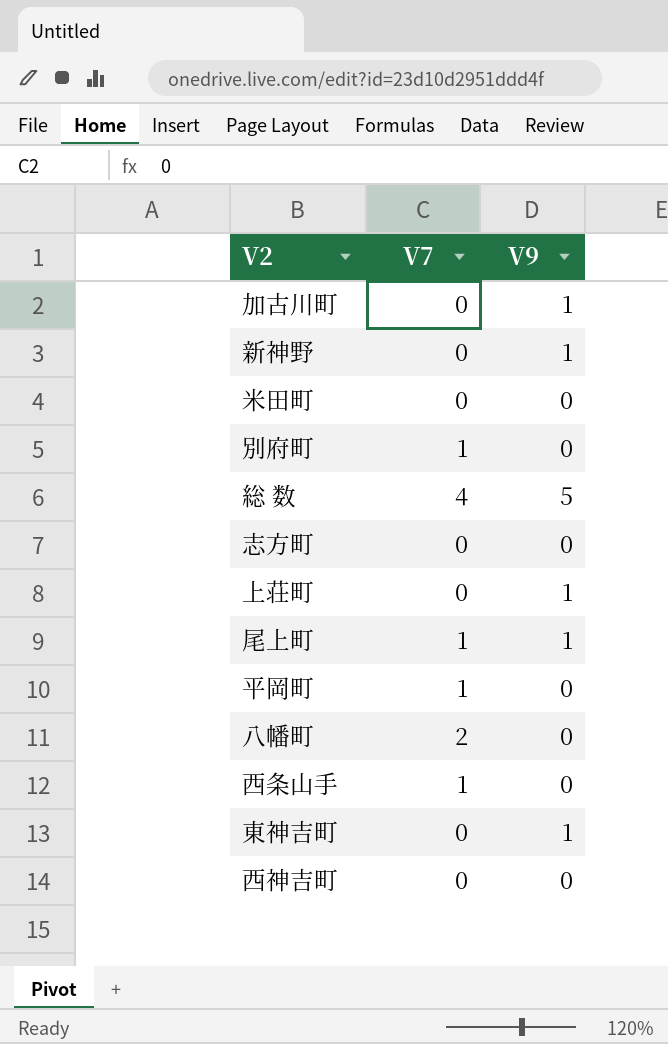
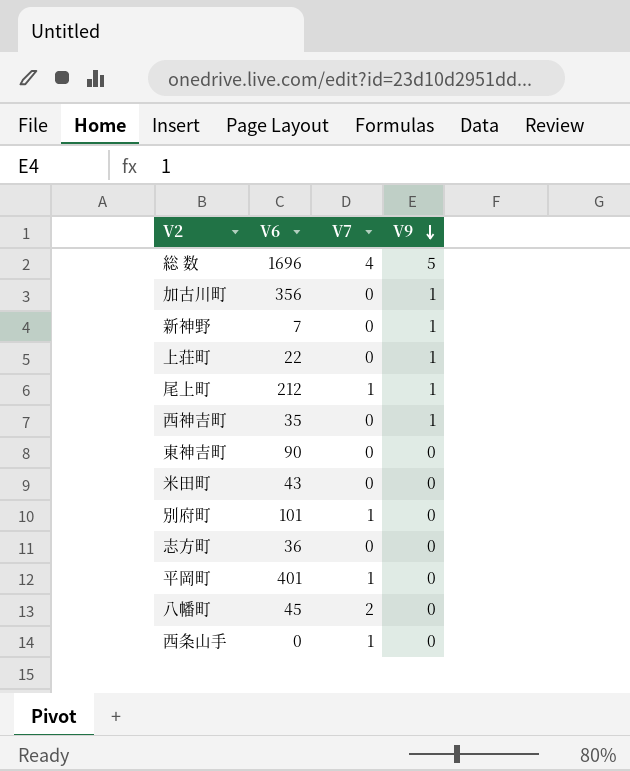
row order: none -> V9 descending
column V6 | position: none -> 2
西神吉町 | V9: 0 -> 1
東神吉町 | V9: 1 -> 0

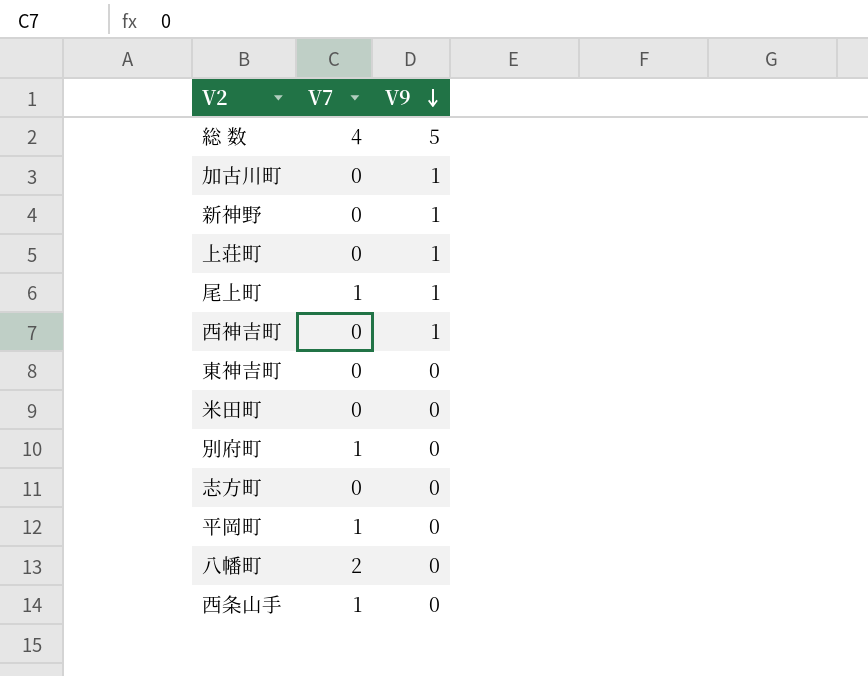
column V6 | position: 2 -> none

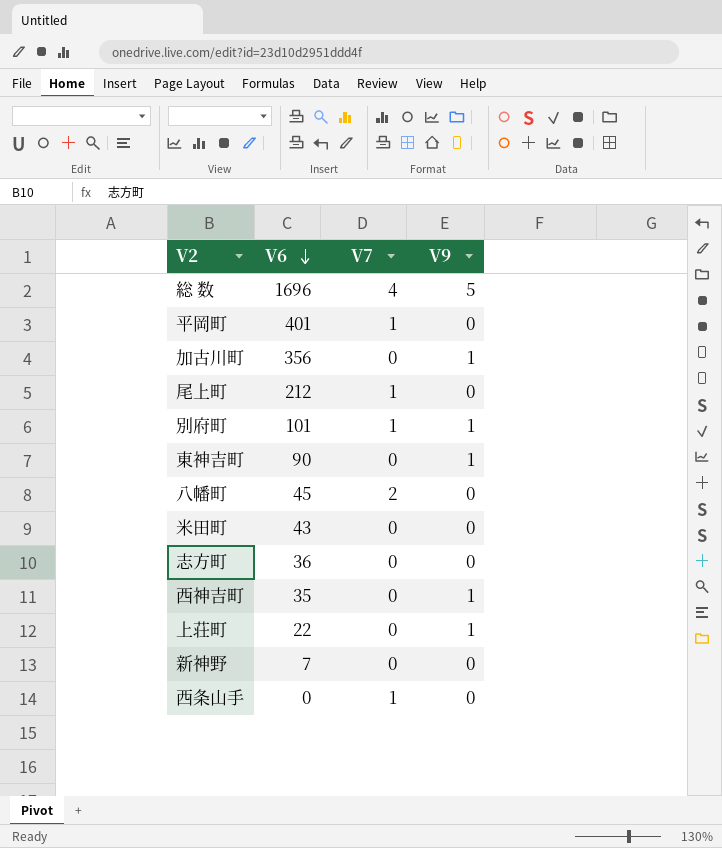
row order: V9 descending -> V6 descending
column V6 | position: none -> 2
尾上町 | V9: 1 -> 0
別府町 | V9: 0 -> 1
東神吉町 | V9: 0 -> 1
新神野 | V9: 1 -> 0

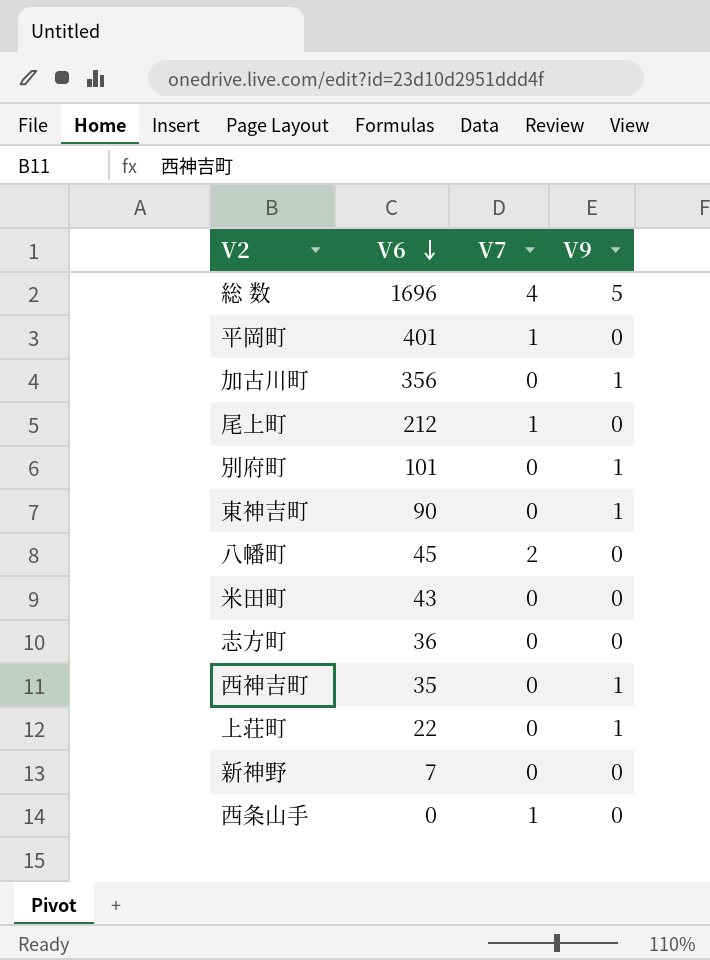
別府町 | V7: 1 -> 0

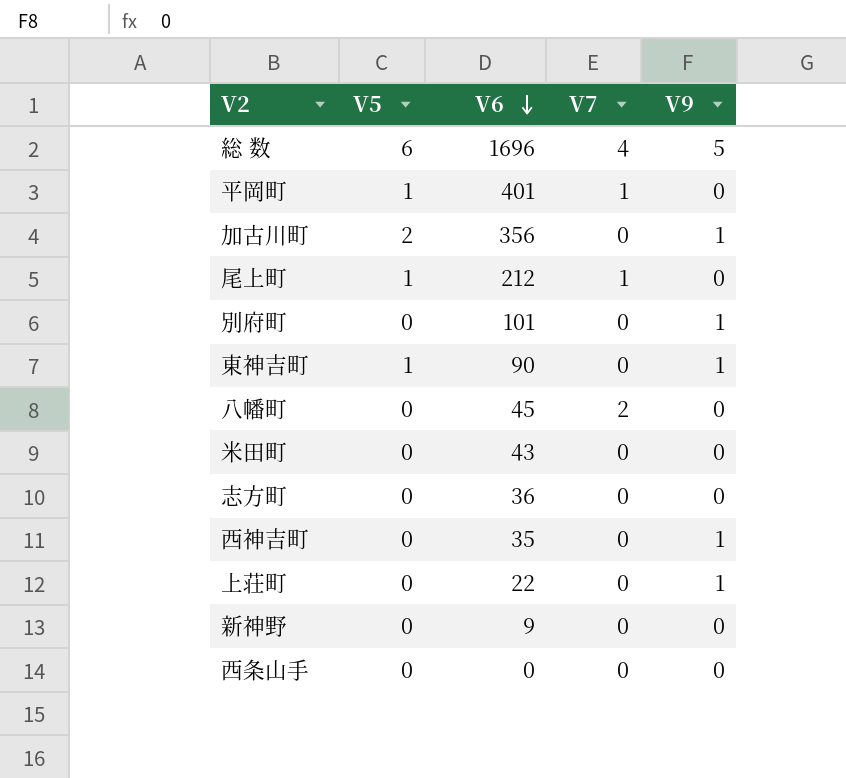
column V5 | position: none -> 2
新神野 | V6: 7 -> 9
西条山手 | V7: 1 -> 0

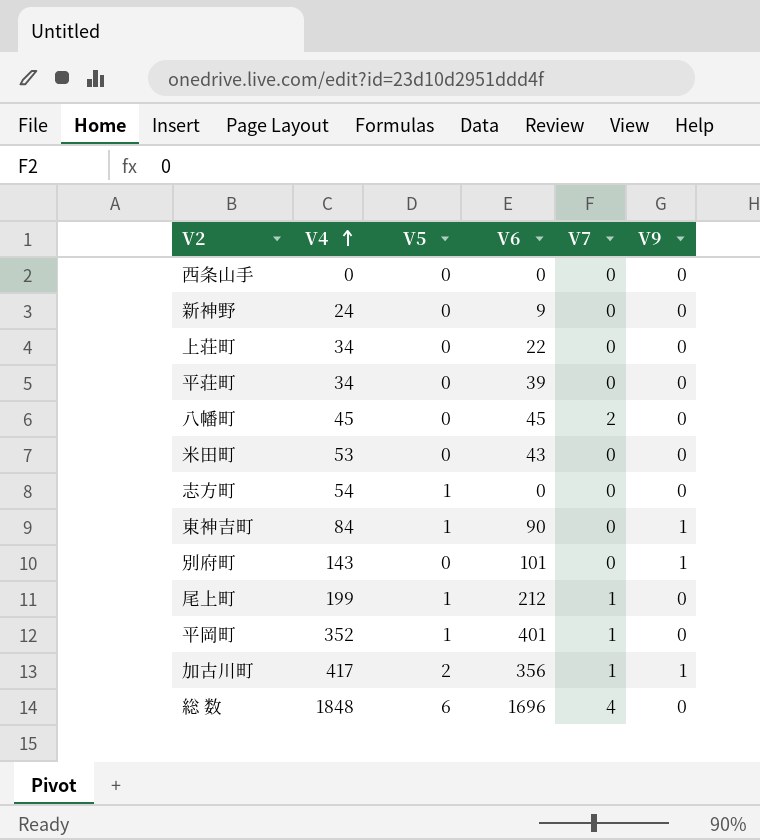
row order: V6 descending -> V4 ascending
column V4 | position: none -> 2
row 西神吉町: 0 | 35 | 0 | 1 -> none
上荘町 | V9: 1 -> 0
row 平荘町: none -> 34 | 0 | 39 | 0 | 0
志方町 | V5: 0 -> 1
志方町 | V6: 36 -> 0
加古川町 | V7: 0 -> 1
総 数 | V9: 5 -> 0

